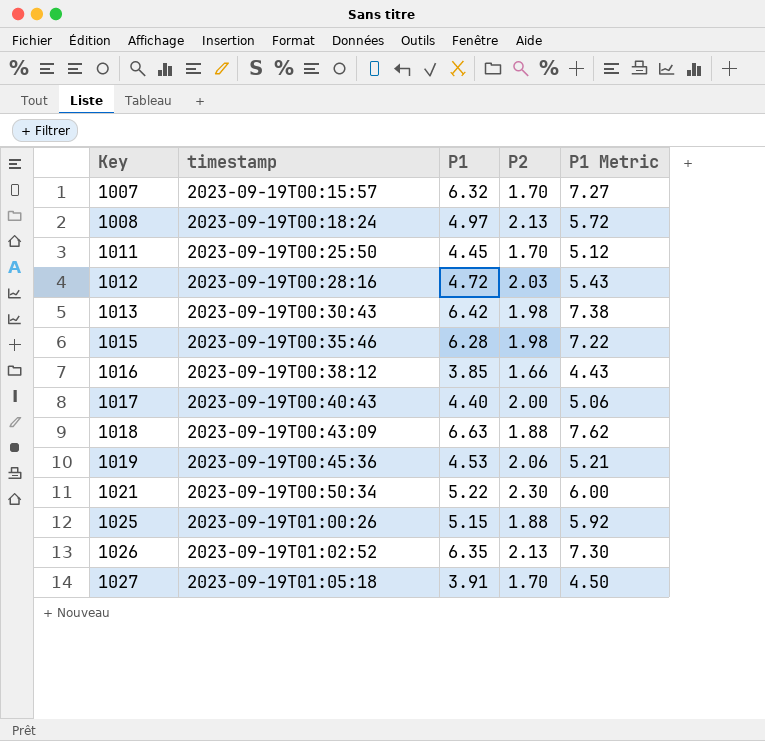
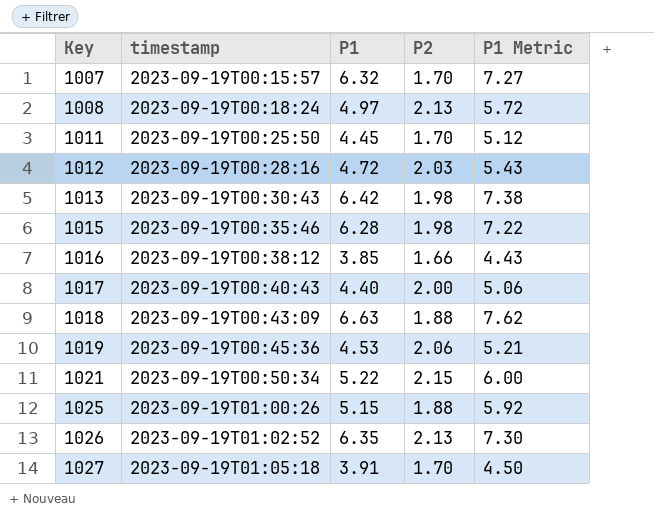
1021 | P2: 2.30 -> 2.15

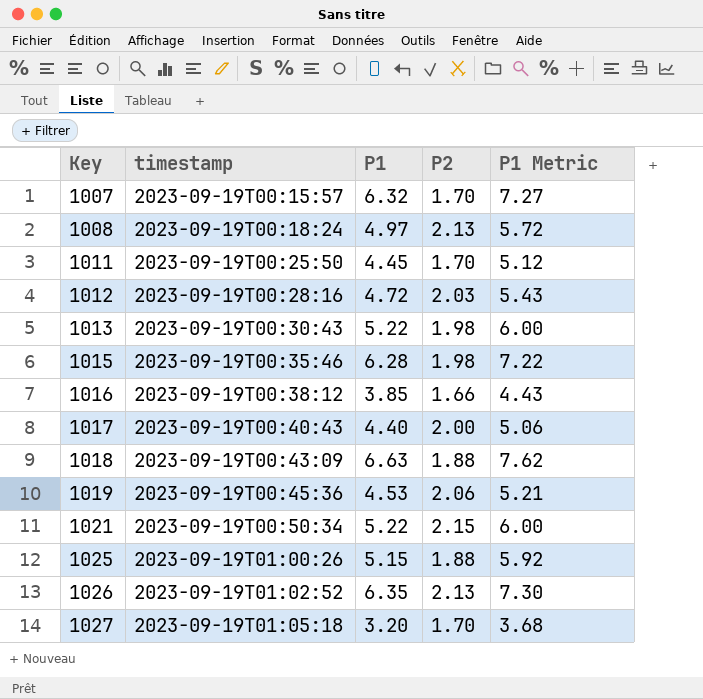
1013 | P1: 6.42 -> 5.22
1013 | P1 Metric: 7.38 -> 6.00
1027 | P1: 3.91 -> 3.20
1027 | P1 Metric: 4.50 -> 3.68

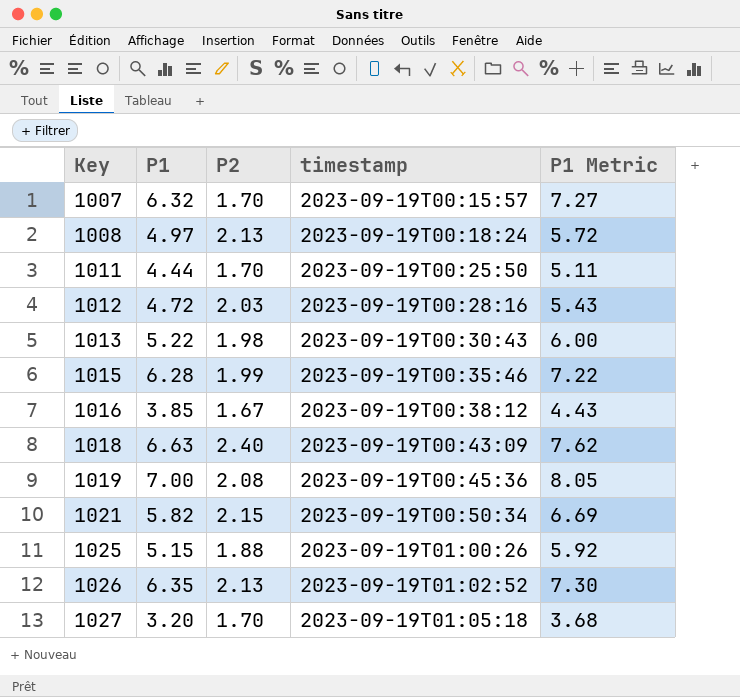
column timestamp | position: 2 -> 4
row 1017: 2023-09-19T00:40:43 | 4.40 | 2.00 | 5.06 -> none
1011 | P1: 4.45 -> 4.44
1011 | P1 Metric: 5.12 -> 5.11
1015 | P2: 1.98 -> 1.99
1016 | P2: 1.66 -> 1.67
1018 | P2: 1.88 -> 2.40
1019 | P1: 4.53 -> 7.00
1019 | P2: 2.06 -> 2.08
1019 | P1 Metric: 5.21 -> 8.05
1021 | P1: 5.22 -> 5.82
1021 | P1 Metric: 6.00 -> 6.69

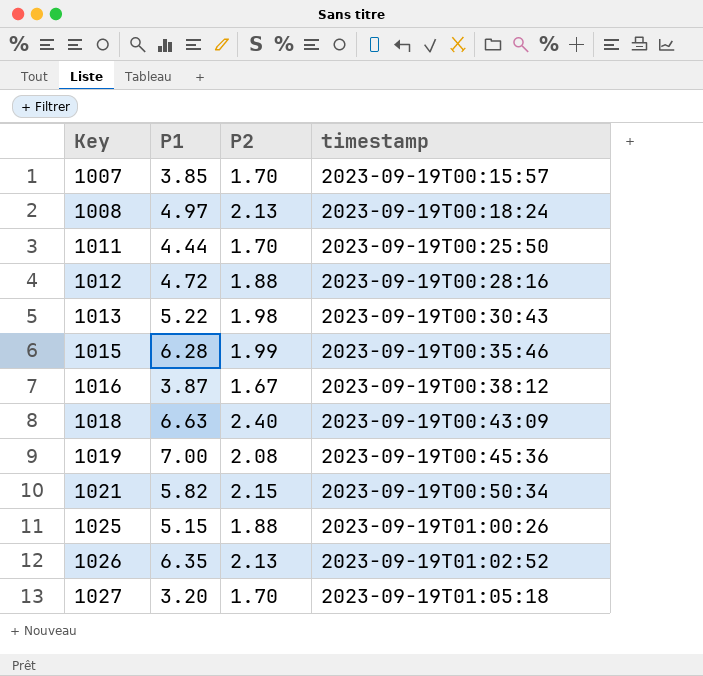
column P1 Metric | formula: [P1] * 1.15 -> none
1007 | P1: 6.32 -> 3.85
1012 | P2: 2.03 -> 1.88
1016 | P1: 3.85 -> 3.87

